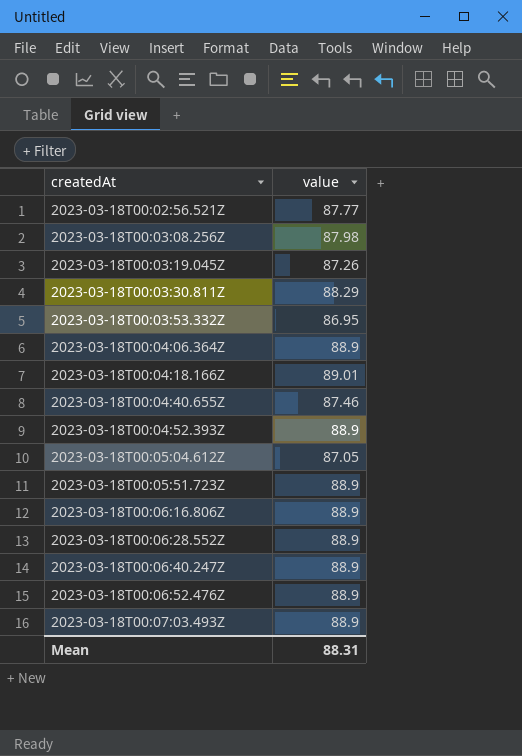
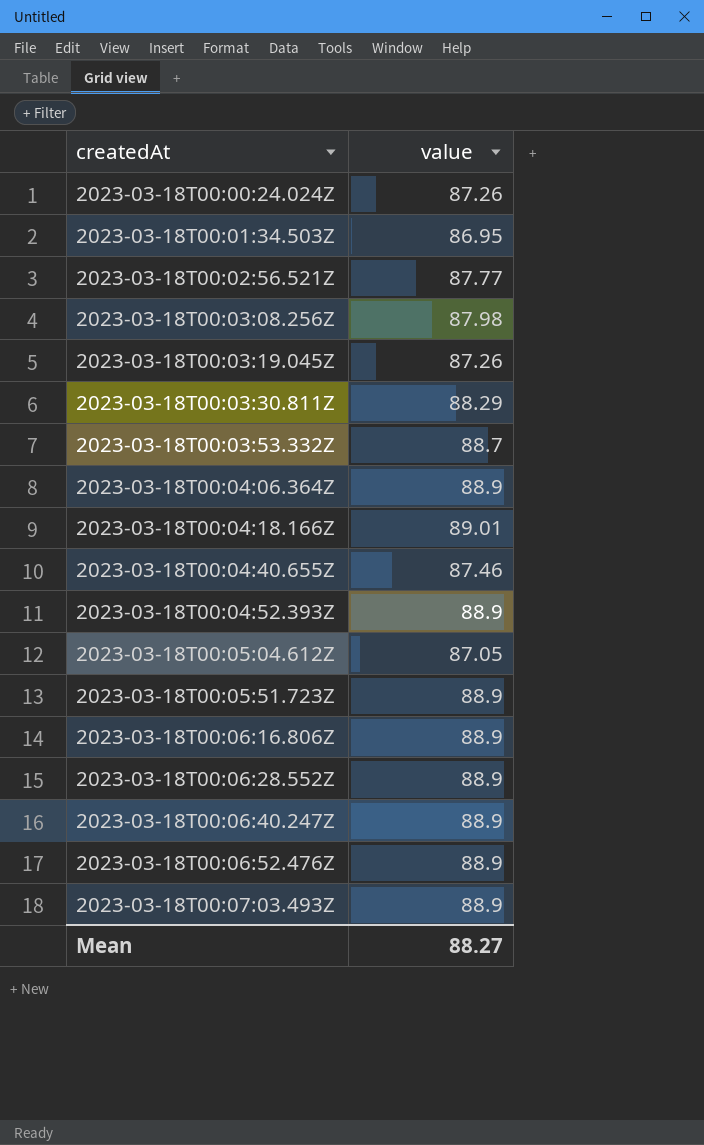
row 2023-03-18T00:00:24.024Z: none -> 87.26
row 2023-03-18T00:01:34.503Z: none -> 86.95
2023-03-18T00:03:53.332Z | value: 86.95 -> 88.7
Mean | value: 88.31 -> 88.27

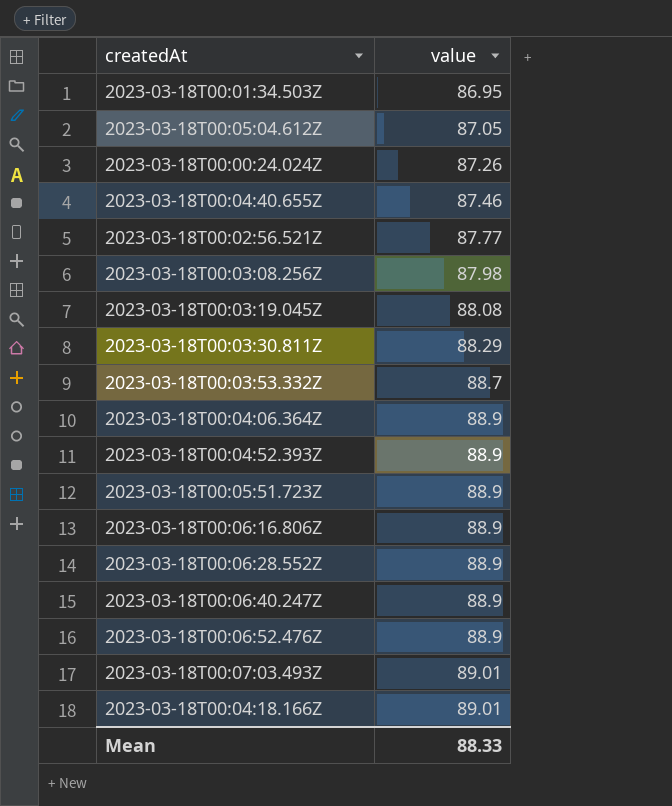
row order: createdAt ascending -> value ascending
2023-03-18T00:03:19.045Z | value: 87.26 -> 88.08
2023-03-18T00:07:03.493Z | value: 88.9 -> 89.01
Mean | value: 88.27 -> 88.33

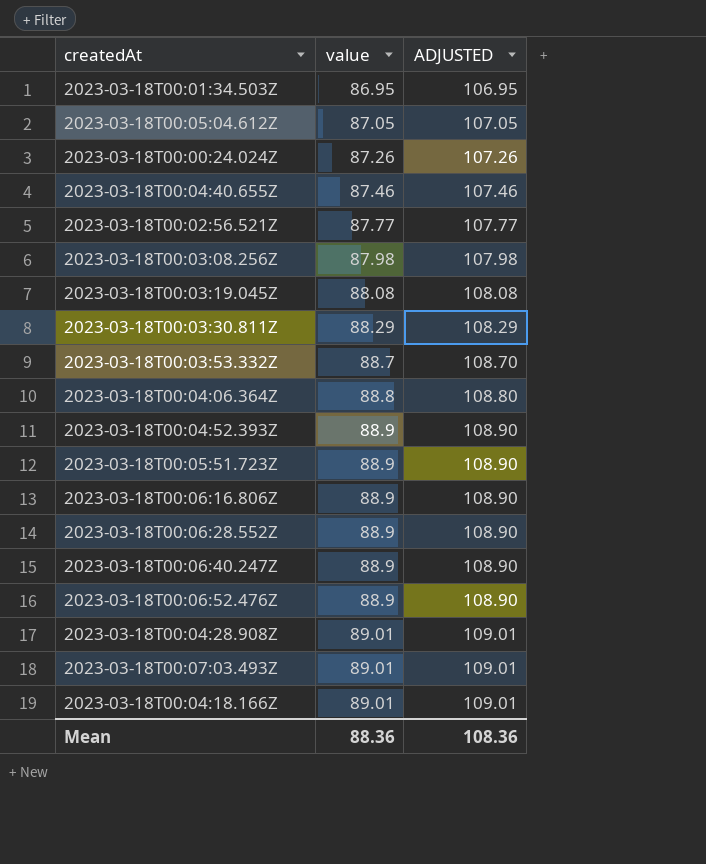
column ADJUSTED | formula: none -> [value] + 20
2023-03-18T00:04:06.364Z | value: 88.9 -> 88.8
row 2023-03-18T00:04:28.908Z: none -> 89.01 | 109.01
Mean | value: 88.33 -> 88.36

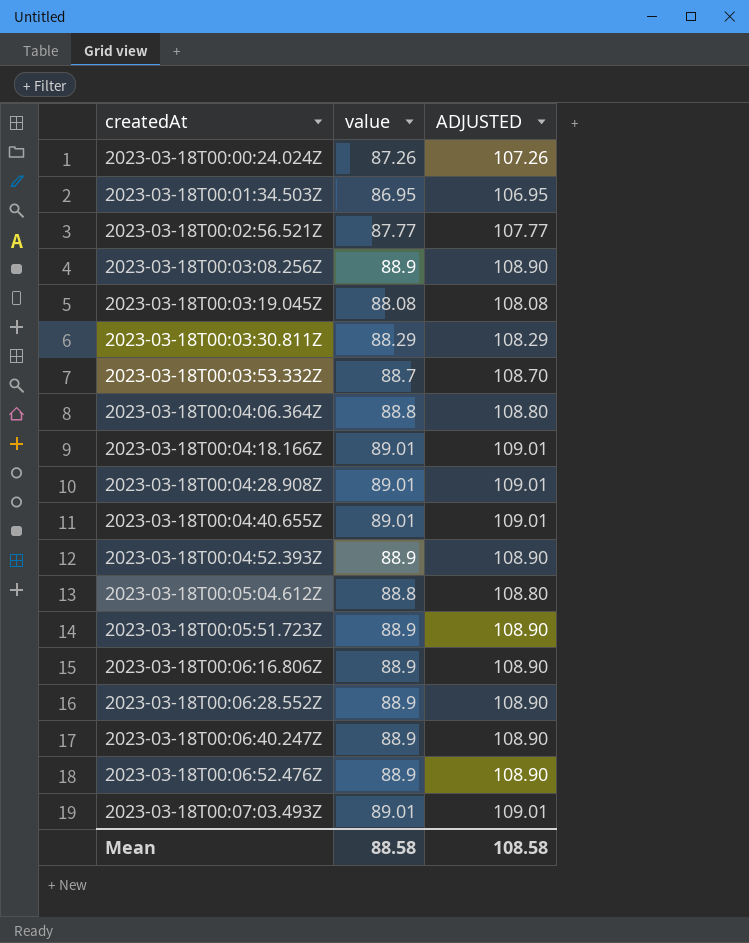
row order: value ascending -> createdAt ascending
2023-03-18T00:03:08.256Z | value: 87.98 -> 88.9
2023-03-18T00:03:08.256Z | ADJUSTED: 107.98 -> 108.90
2023-03-18T00:04:40.655Z | value: 87.46 -> 89.01
2023-03-18T00:04:40.655Z | ADJUSTED: 107.46 -> 109.01
2023-03-18T00:05:04.612Z | value: 87.05 -> 88.8
2023-03-18T00:05:04.612Z | ADJUSTED: 107.05 -> 108.80
Mean | value: 88.36 -> 88.58
Mean | ADJUSTED: 108.36 -> 108.58

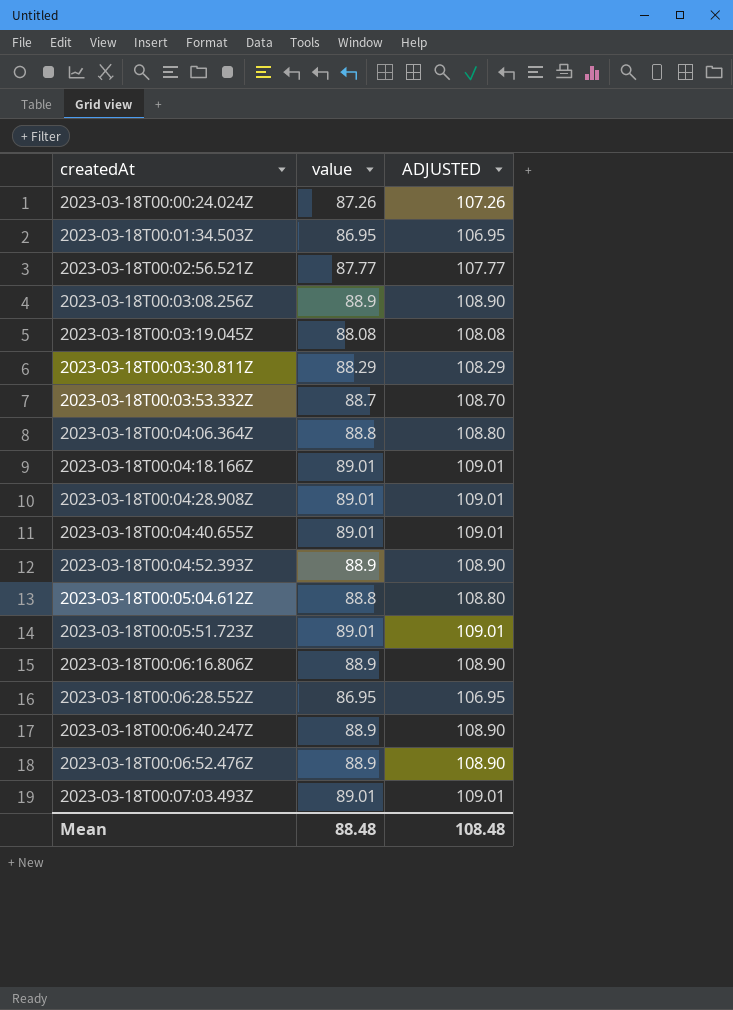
2023-03-18T00:05:51.723Z | value: 88.9 -> 89.01
2023-03-18T00:05:51.723Z | ADJUSTED: 108.90 -> 109.01
2023-03-18T00:06:28.552Z | value: 88.9 -> 86.95
2023-03-18T00:06:28.552Z | ADJUSTED: 108.90 -> 106.95
Mean | value: 88.58 -> 88.48
Mean | ADJUSTED: 108.58 -> 108.48

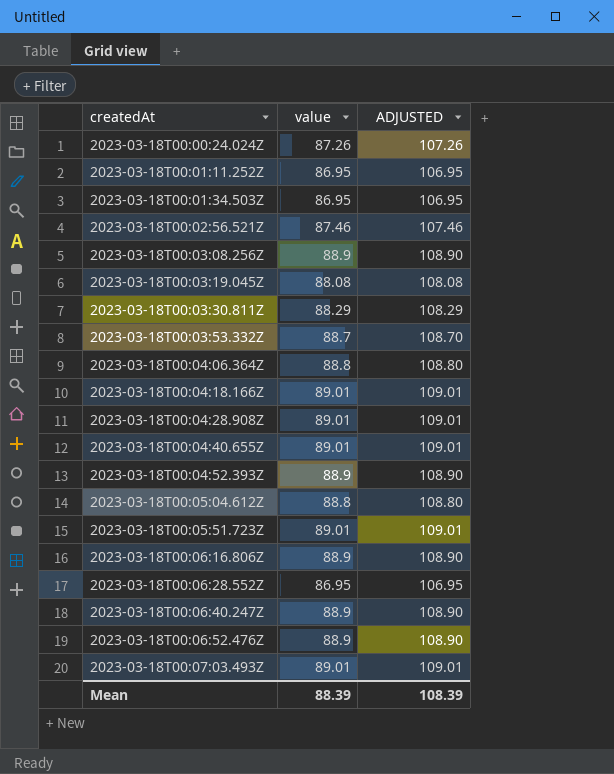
row 2023-03-18T00:01:11.252Z: none -> 86.95 | 106.95
2023-03-18T00:02:56.521Z | value: 87.77 -> 87.46
2023-03-18T00:02:56.521Z | ADJUSTED: 107.77 -> 107.46
Mean | value: 88.48 -> 88.39
Mean | ADJUSTED: 108.48 -> 108.39

